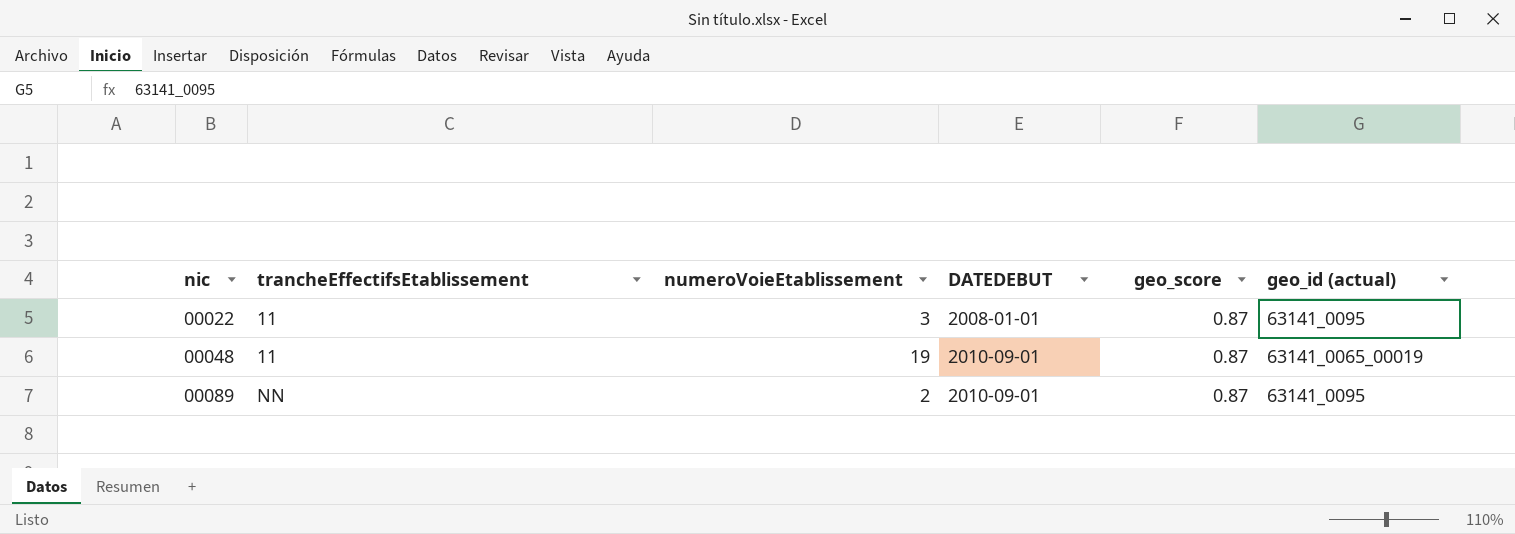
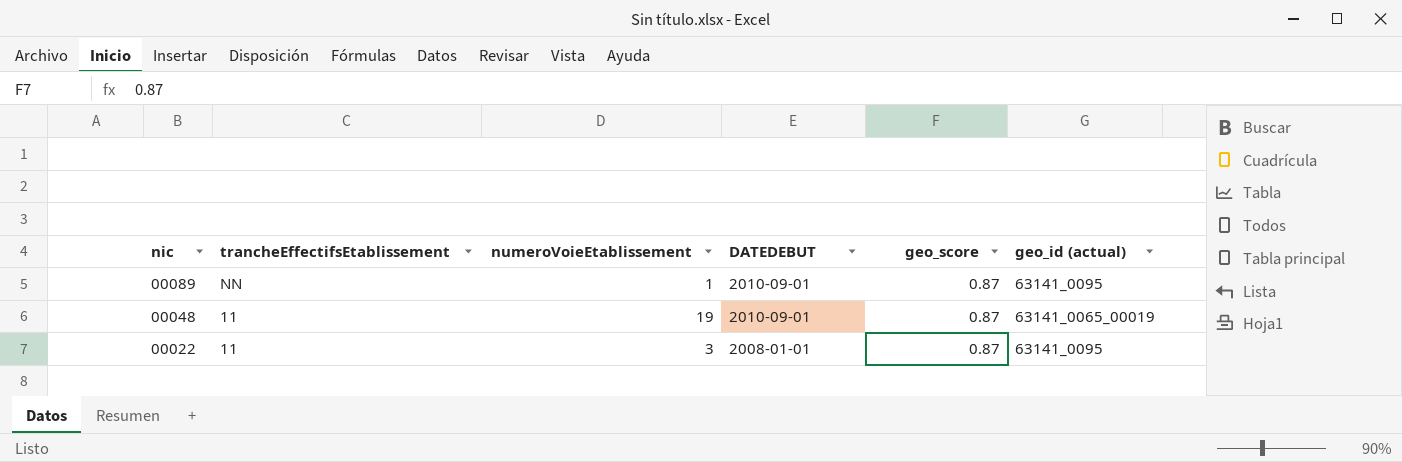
row order: nic ascending -> nic descending
00089 | numeroVoieEtablissement: 2 -> 1

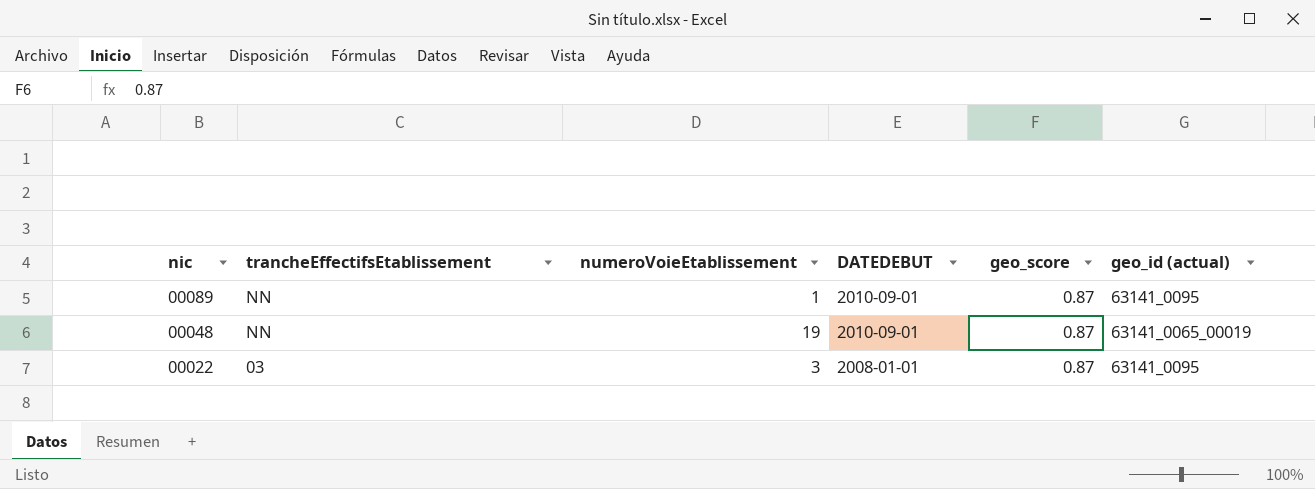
00048 | trancheEffectifsEtablissement: 11 -> NN
00022 | trancheEffectifsEtablissement: 11 -> 03

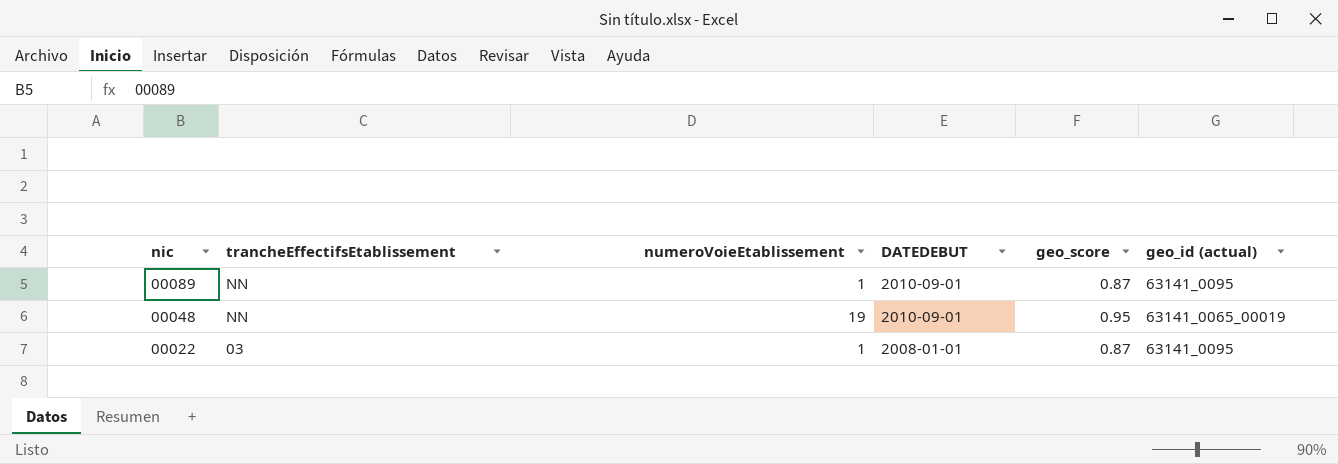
00048 | geo_score: 0.87 -> 0.95
00022 | numeroVoieEtablissement: 3 -> 1

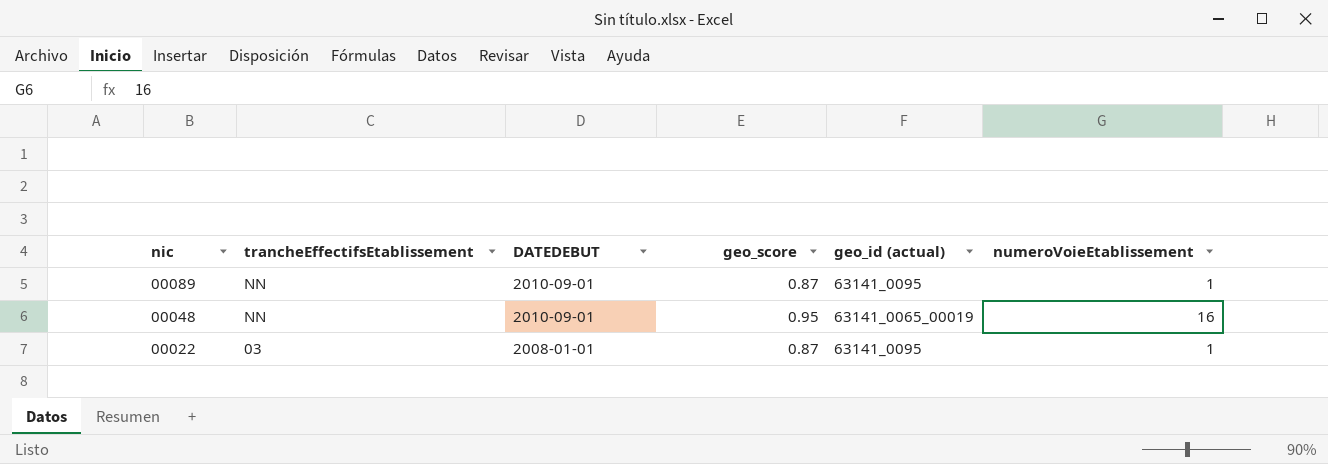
column numeroVoieEtablissement | position: 3 -> 6
00048 | numeroVoieEtablissement: 19 -> 16

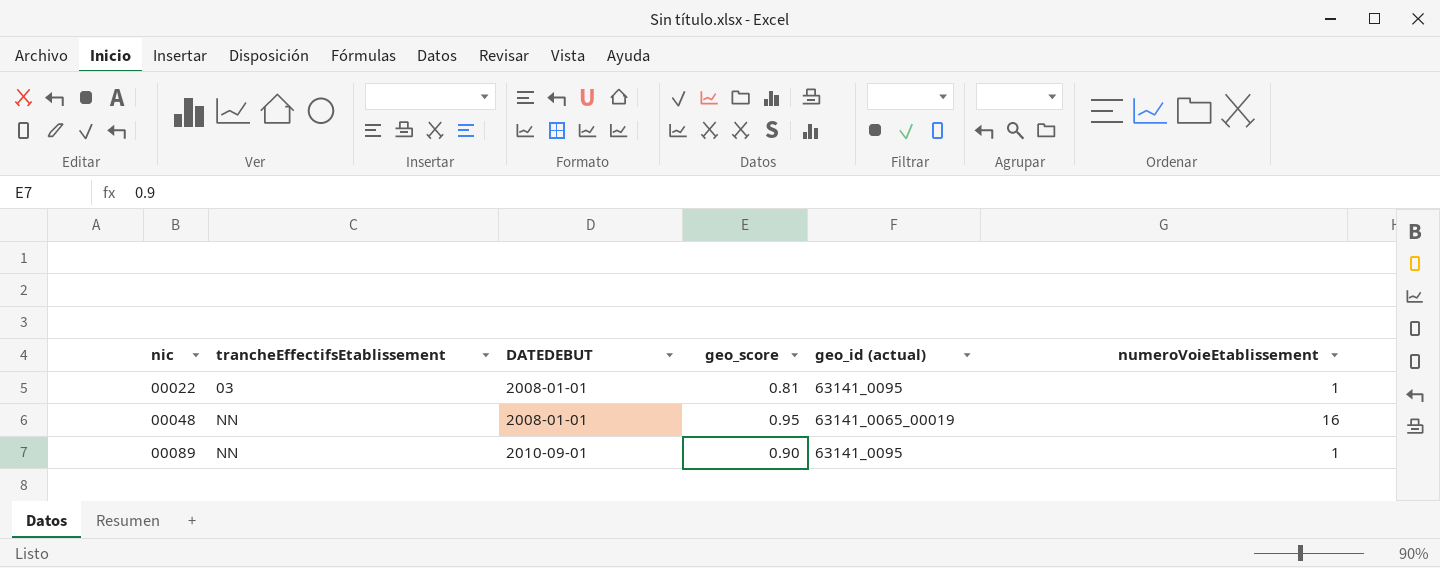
row order: nic descending -> nic ascending
00022 | geo_score: 0.87 -> 0.81
00048 | DATEDEBUT: 2010-09-01 -> 2008-01-01
00089 | geo_score: 0.87 -> 0.90

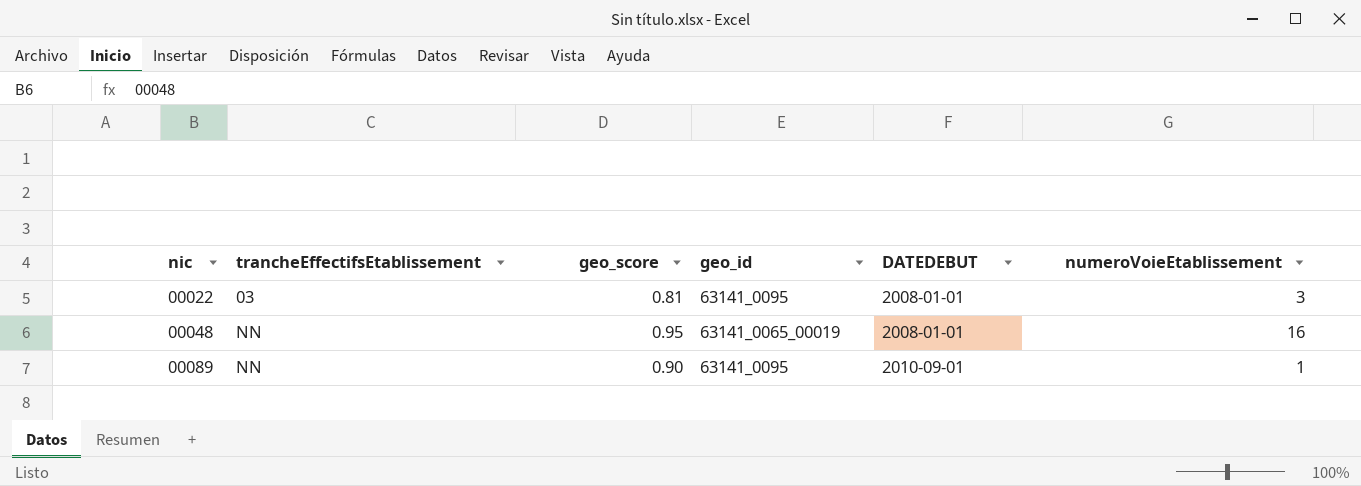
column name: geo_id (actual) -> geo_id
column DATEDEBUT | position: 3 -> 5
00022 | numeroVoieEtablissement: 1 -> 3

